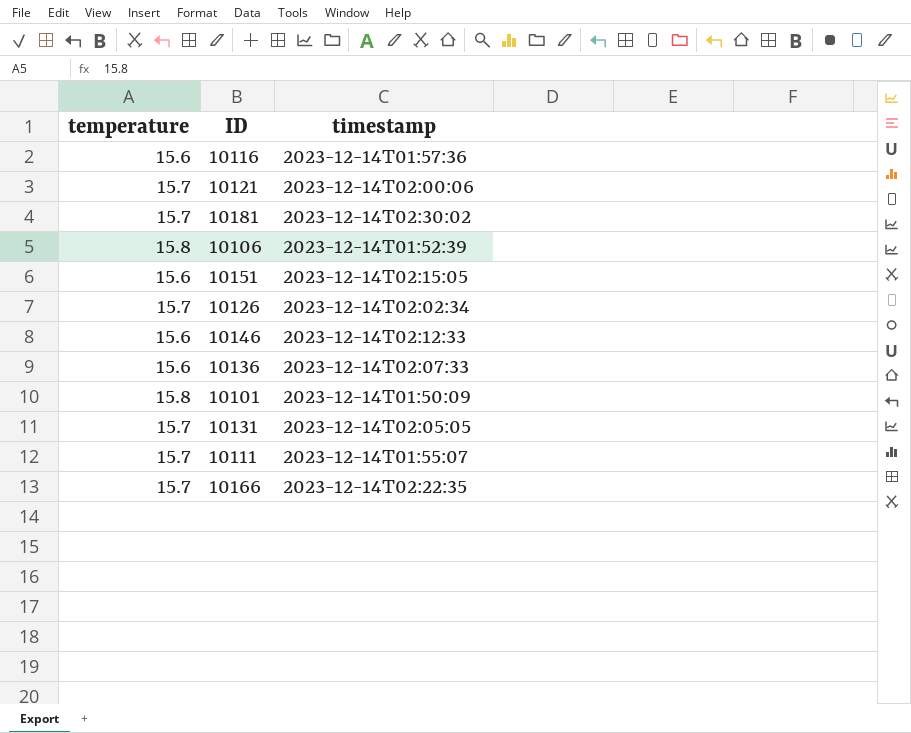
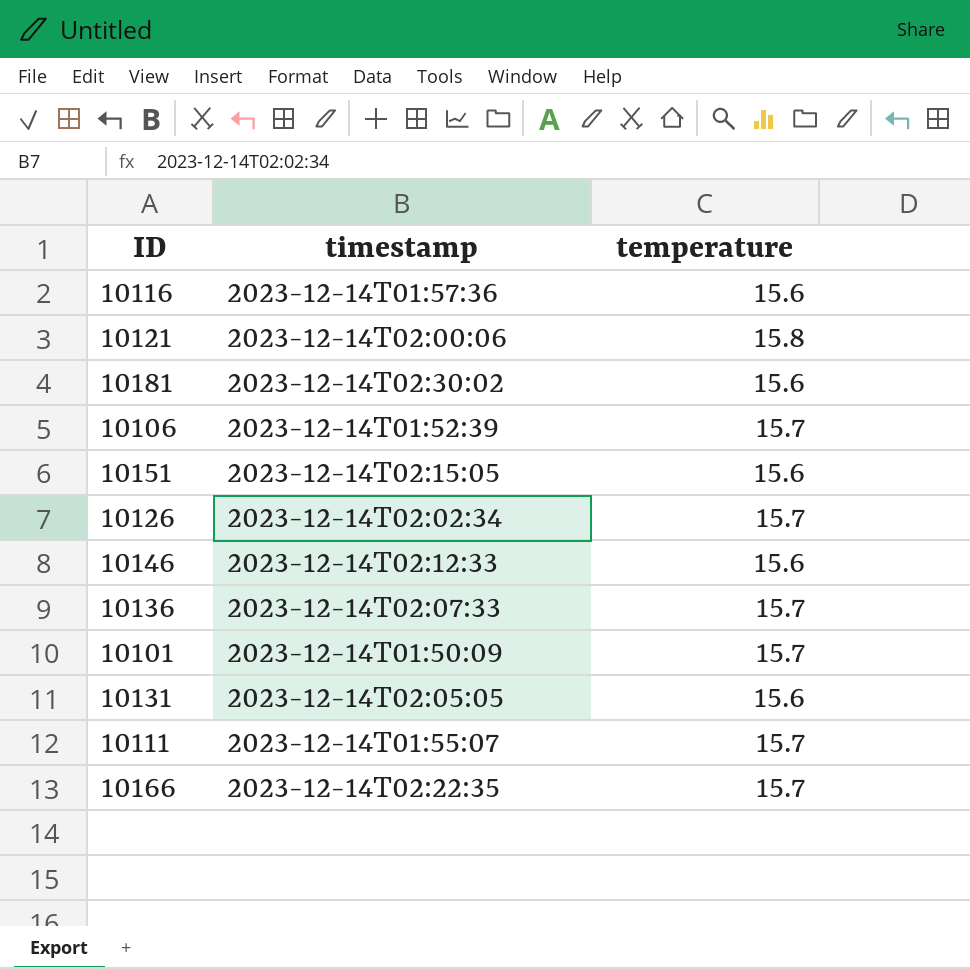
column temperature | position: 1 -> 3
10121 | temperature: 15.7 -> 15.8
10181 | temperature: 15.7 -> 15.6
10106 | temperature: 15.8 -> 15.7
10136 | temperature: 15.6 -> 15.7
10101 | temperature: 15.8 -> 15.7
10131 | temperature: 15.7 -> 15.6

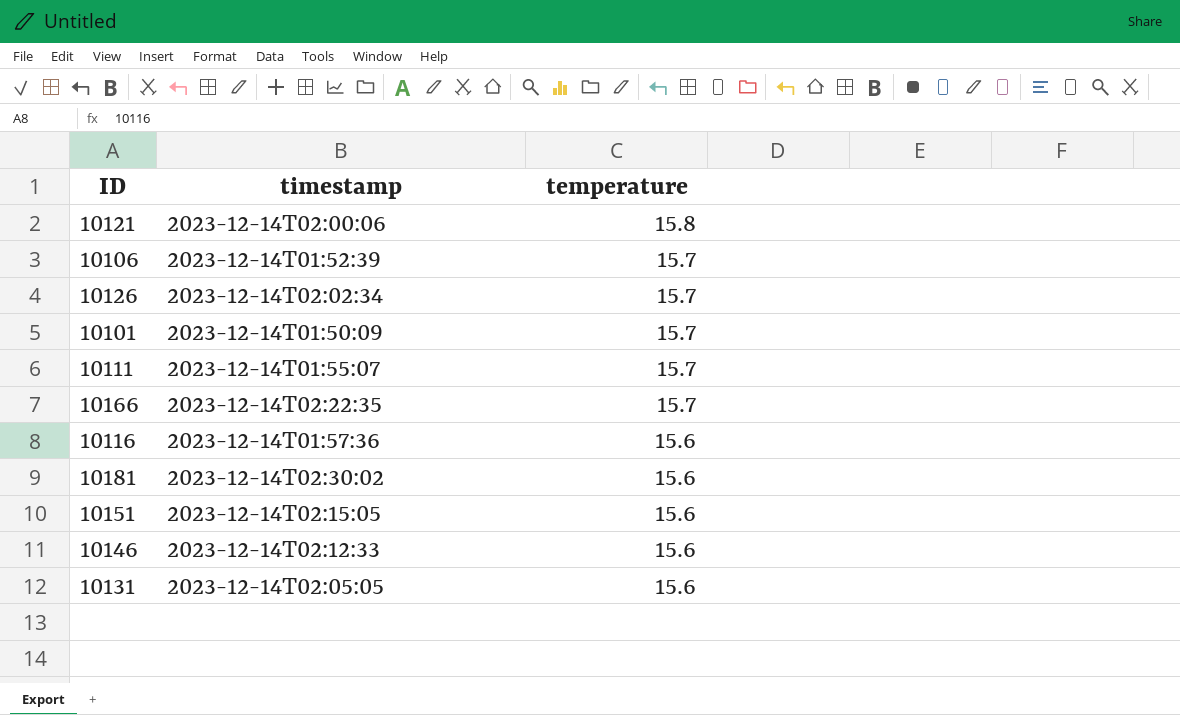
row order: none -> temperature descending
row 10136: 2023-12-14T02:07:33 | 15.7 -> none

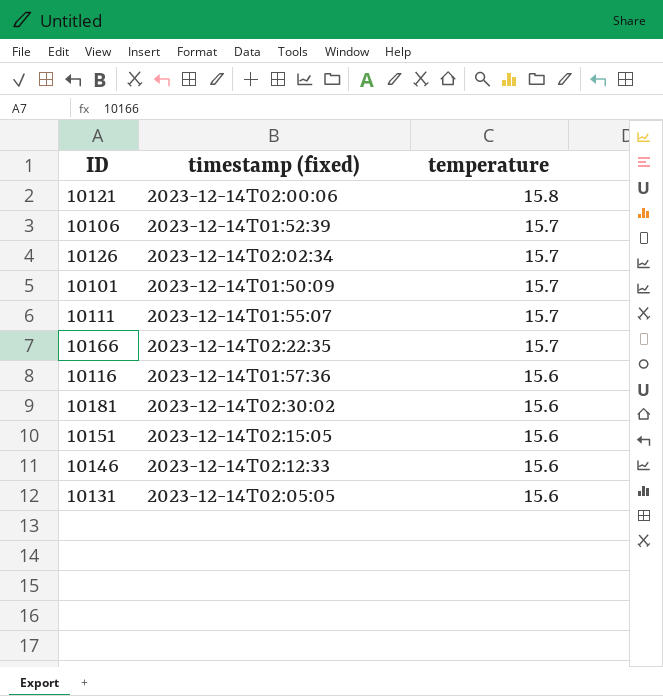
column name: timestamp -> timestamp (fixed)

